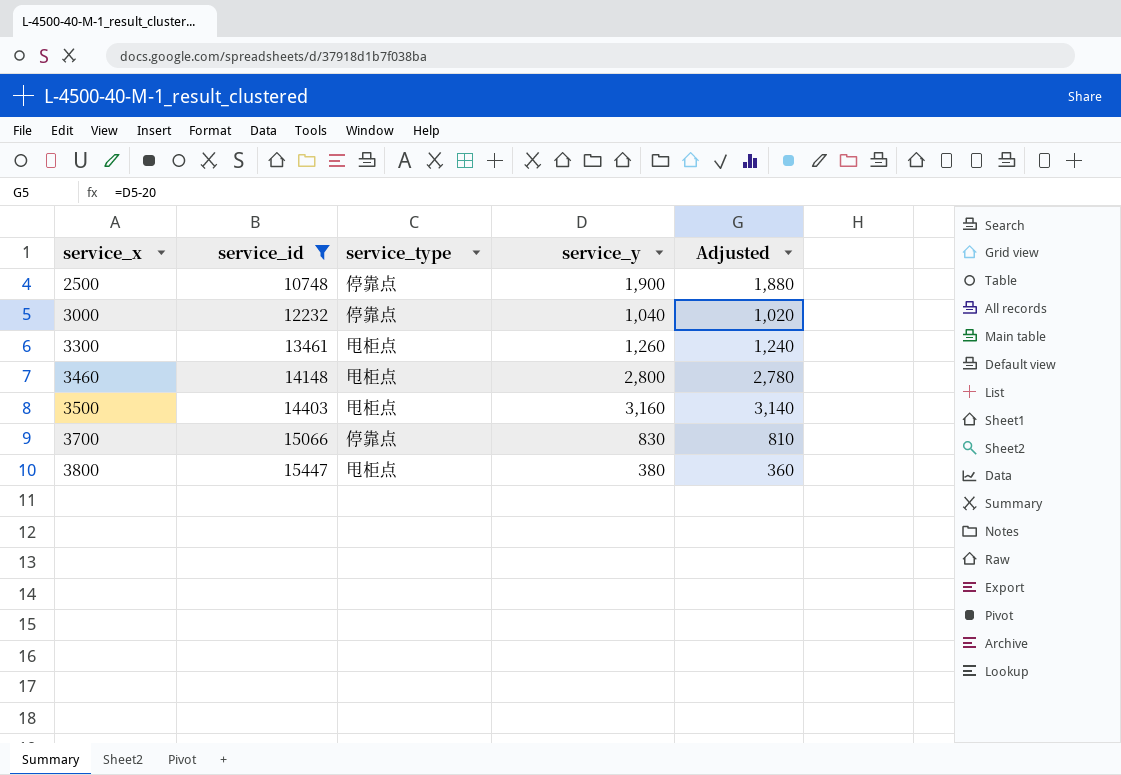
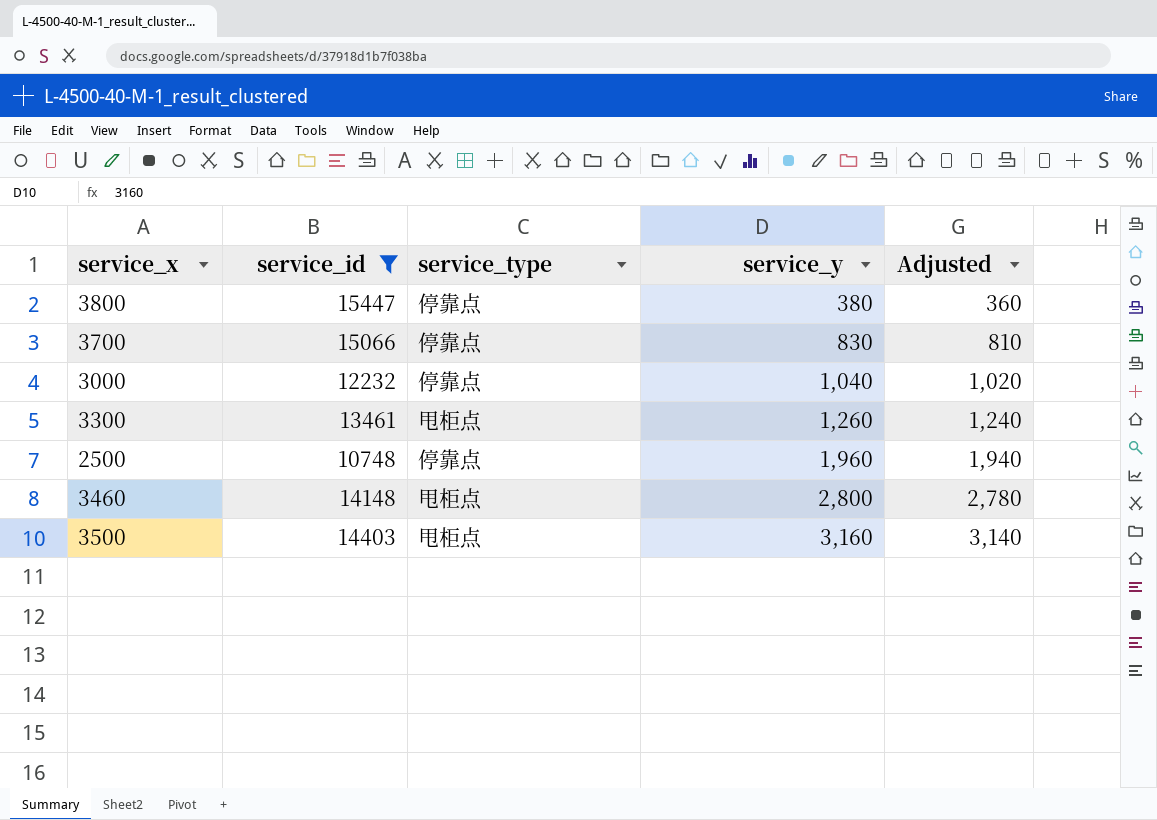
row order: service_x ascending -> service_y ascending
3800 | service_type: 甩柜点 -> 停靠点
2500 | service_y: 1,900 -> 1,960
2500 | Adjusted: 1,880 -> 1,940

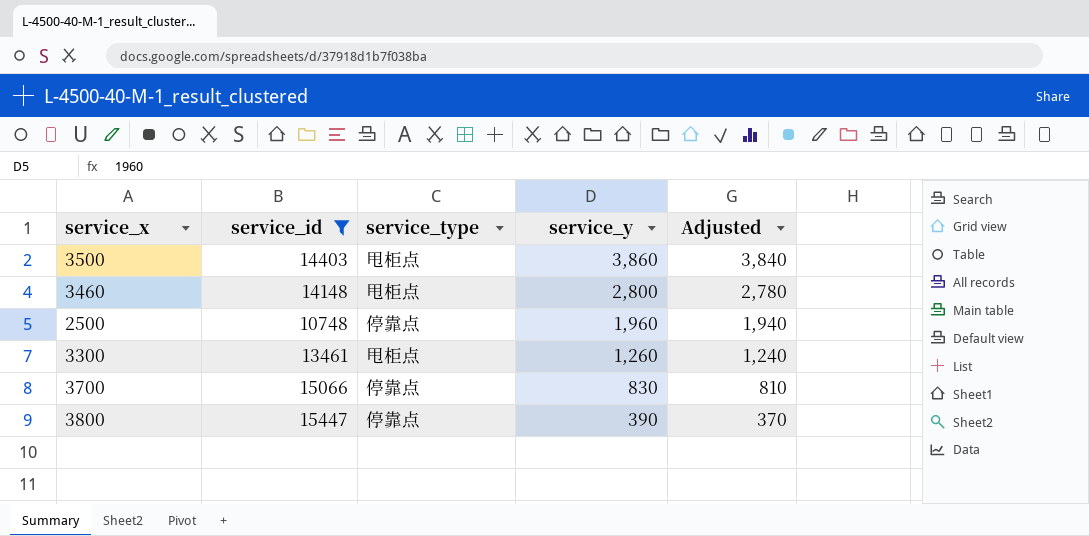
row order: service_y ascending -> service_y descending
row 3000: 12232 | 停靠点 | 1,040 | 1,020 -> none
3500 | service_y: 3,160 -> 3,860
3500 | Adjusted: 3,140 -> 3,840
3800 | service_y: 380 -> 390
3800 | Adjusted: 360 -> 370

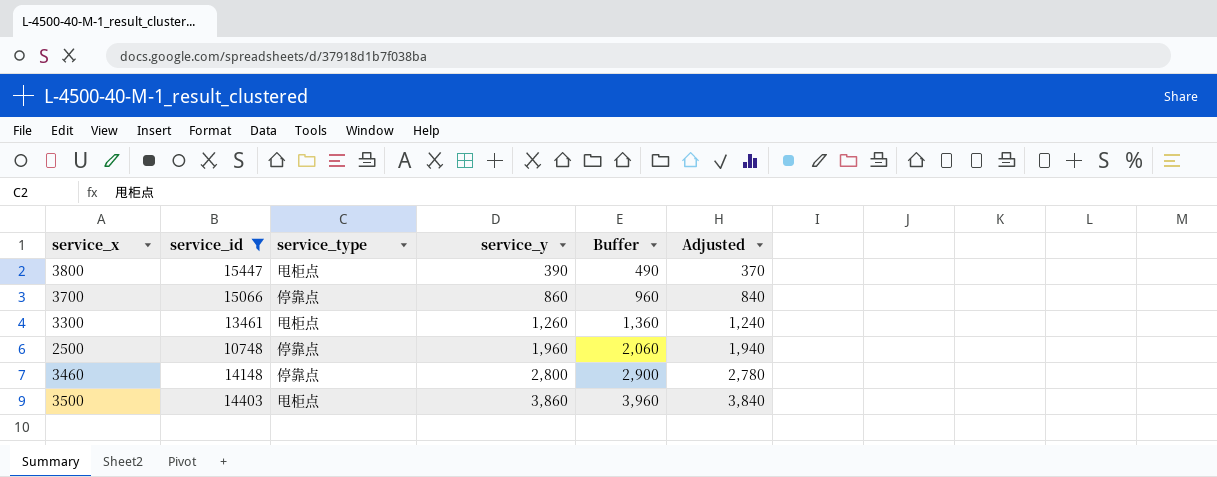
row order: service_y descending -> service_y ascending
column Buffer | formula: none -> [service_y] + 100
3800 | service_type: 停靠点 -> 甩柜点
3700 | service_y: 830 -> 860
3700 | Adjusted: 810 -> 840
3460 | service_type: 甩柜点 -> 停靠点

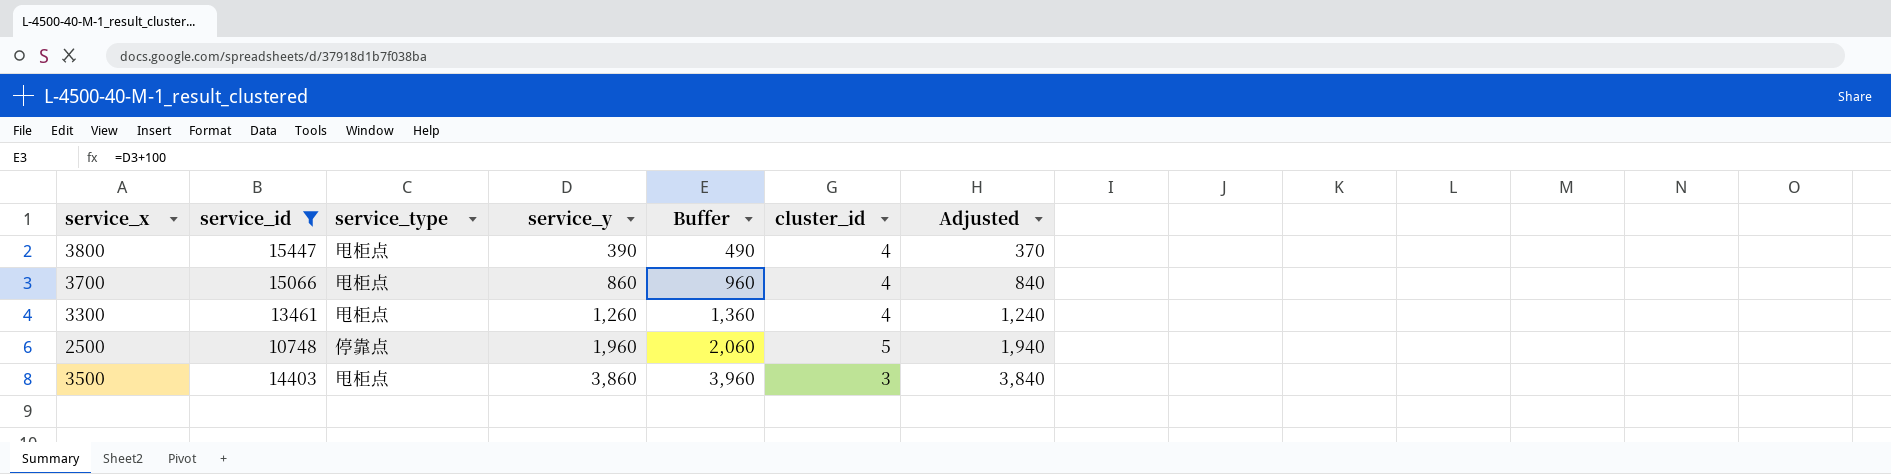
column cluster_id | position: none -> 6
row 3460: 14148 | 停靠点 | 2,800 | 2,900 | 2,780 -> none
3700 | service_type: 停靠点 -> 甩柜点

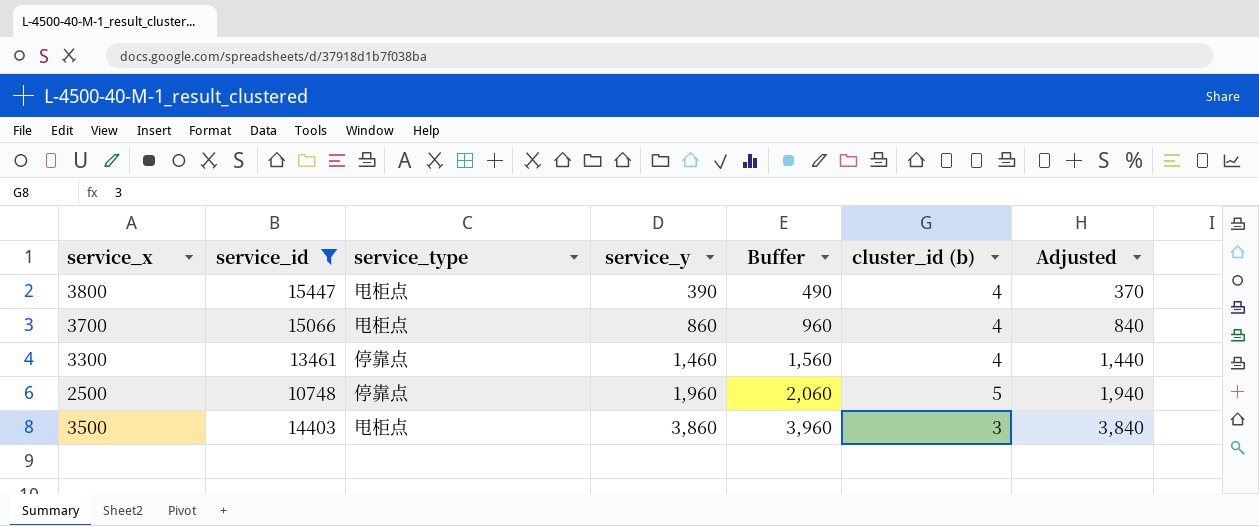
column name: cluster_id -> cluster_id (b)
3300 | service_type: 甩柜点 -> 停靠点
3300 | service_y: 1,260 -> 1,460
3300 | Buffer: 1,360 -> 1,560
3300 | Adjusted: 1,240 -> 1,440

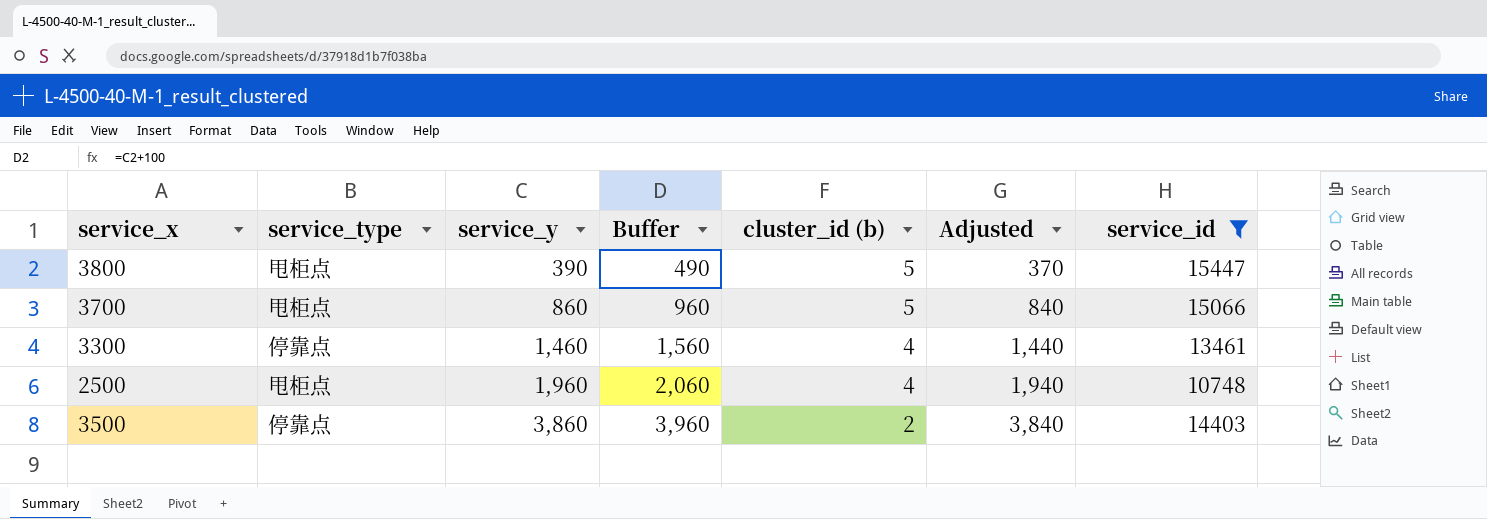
column service_id | position: 2 -> 7
3800 | cluster_id (b): 4 -> 5
3700 | cluster_id (b): 4 -> 5
2500 | service_type: 停靠点 -> 甩柜点
2500 | cluster_id (b): 5 -> 4
3500 | service_type: 甩柜点 -> 停靠点
3500 | cluster_id (b): 3 -> 2

